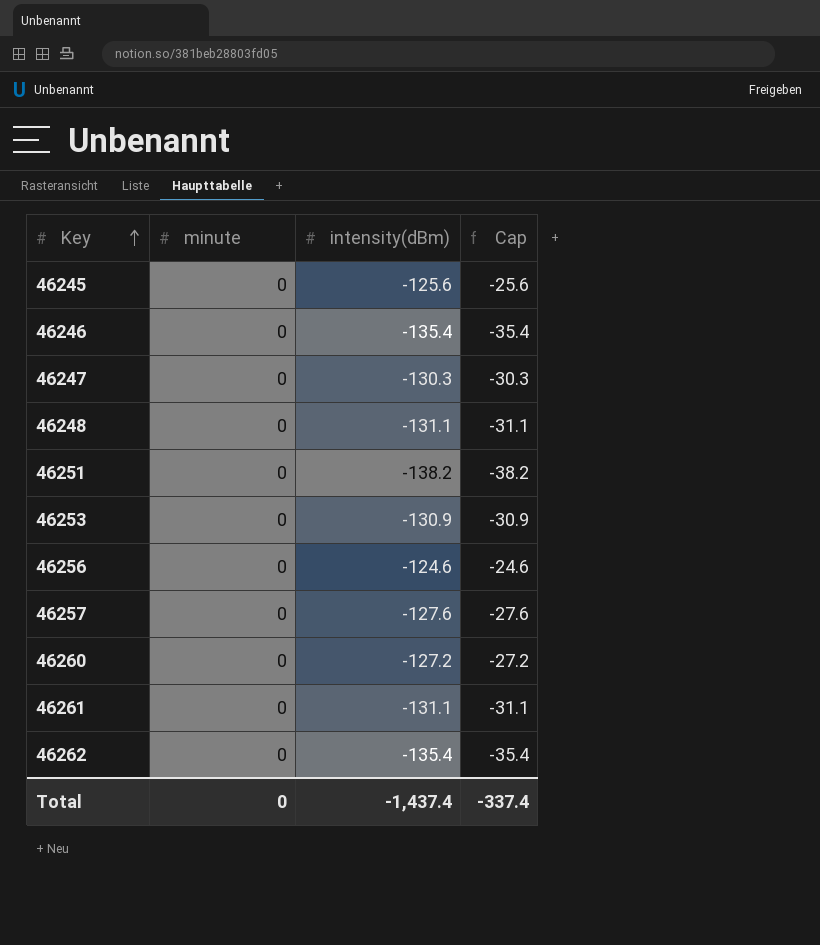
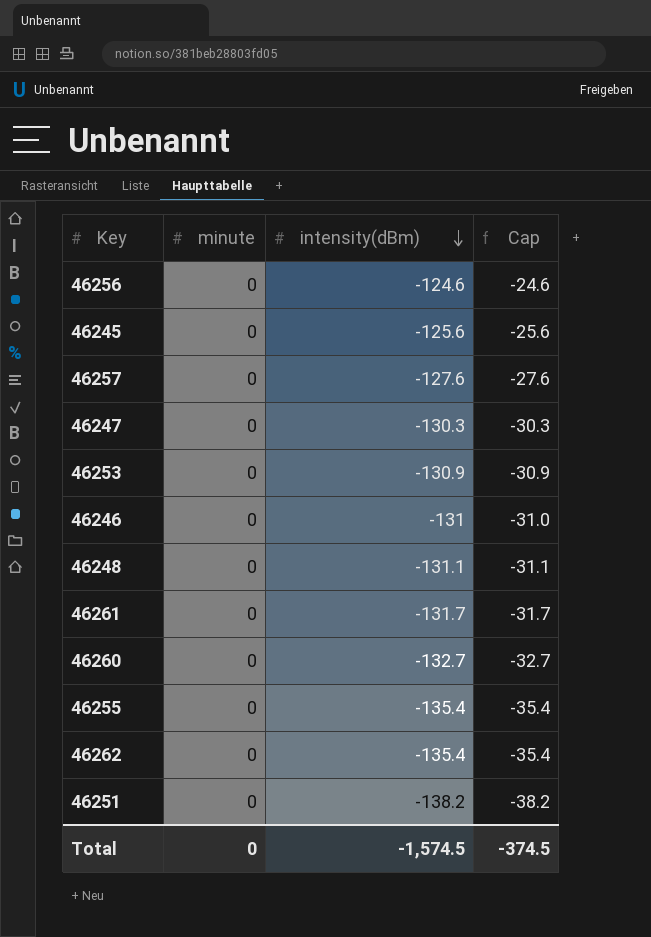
row order: Key ascending -> intensity(dBm) descending
46246 | intensity(dBm): -135.4 -> -131
46246 | Cap: -35.4 -> -31.0
46261 | intensity(dBm): -131.1 -> -131.7
46261 | Cap: -31.1 -> -31.7
46260 | intensity(dBm): -127.2 -> -132.7
46260 | Cap: -27.2 -> -32.7
row 46255: none -> 0 | -135.4 | -35.4
Total | intensity(dBm): -1,437.4 -> -1,574.5
Total | Cap: -337.4 -> -374.5

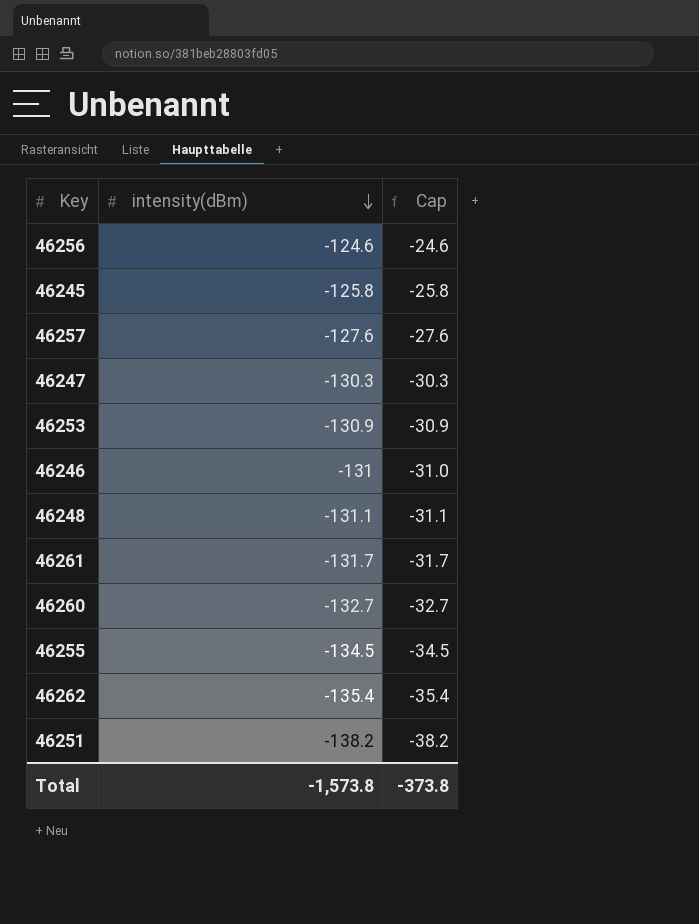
column minute | position: 2 -> none
46245 | intensity(dBm): -125.6 -> -125.8
46245 | Cap: -25.6 -> -25.8
46255 | intensity(dBm): -135.4 -> -134.5
46255 | Cap: -35.4 -> -34.5
Total | intensity(dBm): -1,574.5 -> -1,573.8
Total | Cap: -374.5 -> -373.8

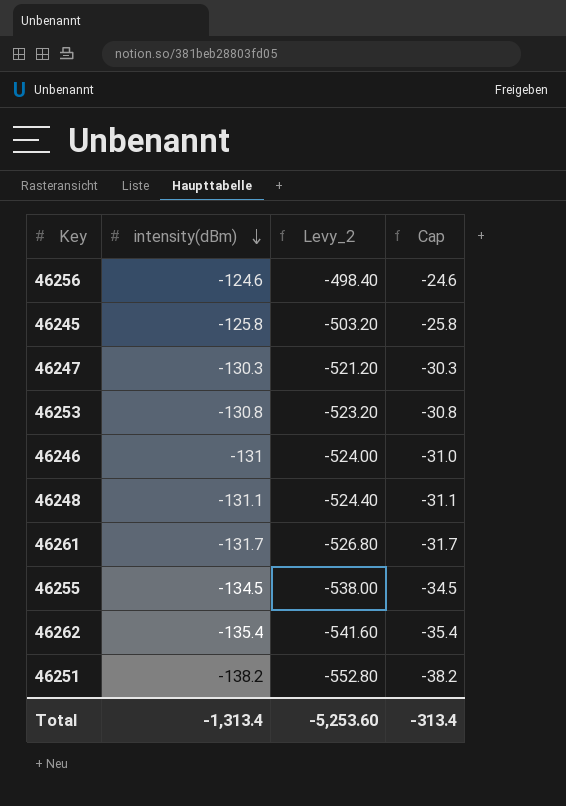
column Levy_2 | formula: none -> [intensity(dBm)] * 4
row 46257: -127.6 | -27.6 -> none
row 46260: -132.7 | -32.7 -> none
46253 | intensity(dBm): -130.9 -> -130.8
46253 | Cap: -30.9 -> -30.8
Total | intensity(dBm): -1,573.8 -> -1,313.4
Total | Cap: -373.8 -> -313.4

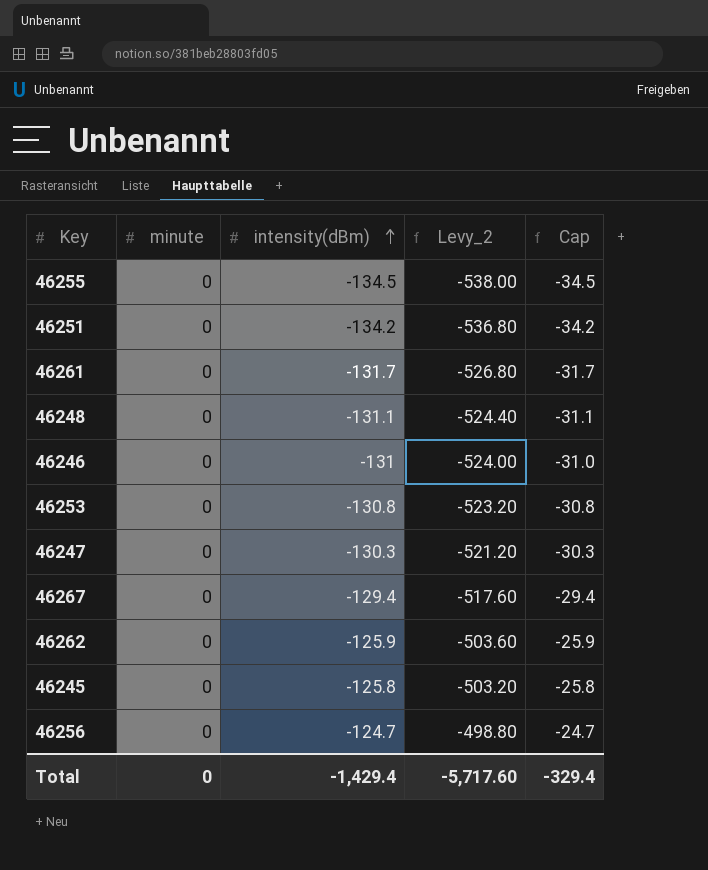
row order: intensity(dBm) descending -> intensity(dBm) ascending
column minute | position: none -> 2
46251 | intensity(dBm): -138.2 -> -134.2
46251 | Levy_2: -552.80 -> -536.80
46251 | Cap: -38.2 -> -34.2
row 46267: none -> 0 | -129.4 | -517.60 | -29.4
46262 | intensity(dBm): -135.4 -> -125.9
46262 | Levy_2: -541.60 -> -503.60
46262 | Cap: -35.4 -> -25.9
46256 | intensity(dBm): -124.6 -> -124.7
46256 | Levy_2: -498.40 -> -498.80
46256 | Cap: -24.6 -> -24.7
Total | intensity(dBm): -1,313.4 -> -1,429.4
Total | Levy_2: -5,253.60 -> -5,717.60
Total | Cap: -313.4 -> -329.4

